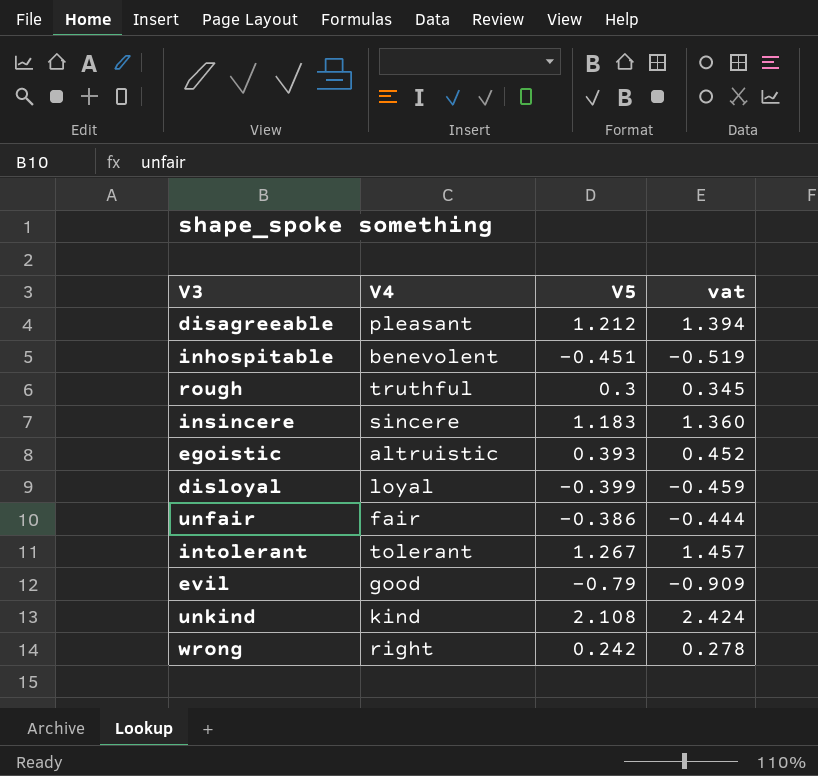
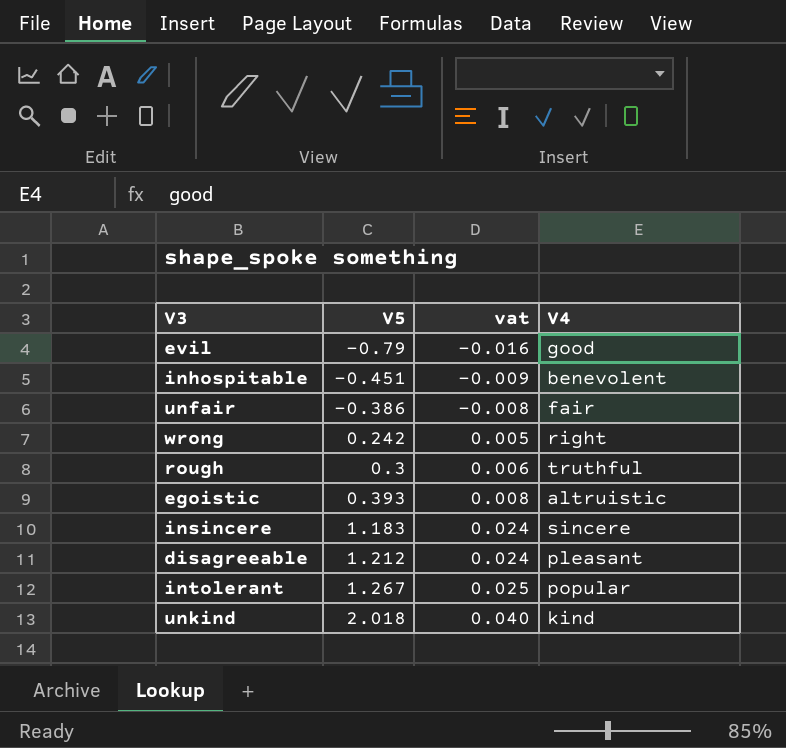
row order: none -> V5 ascending
column vat | formula: [V5] * 1.15 -> [V5] * 0.02
column V4 | position: 2 -> 4
row disloyal: loyal | -0.399 | -0.459 -> none
intolerant | V4: tolerant -> popular
unkind | V5: 2.108 -> 2.018

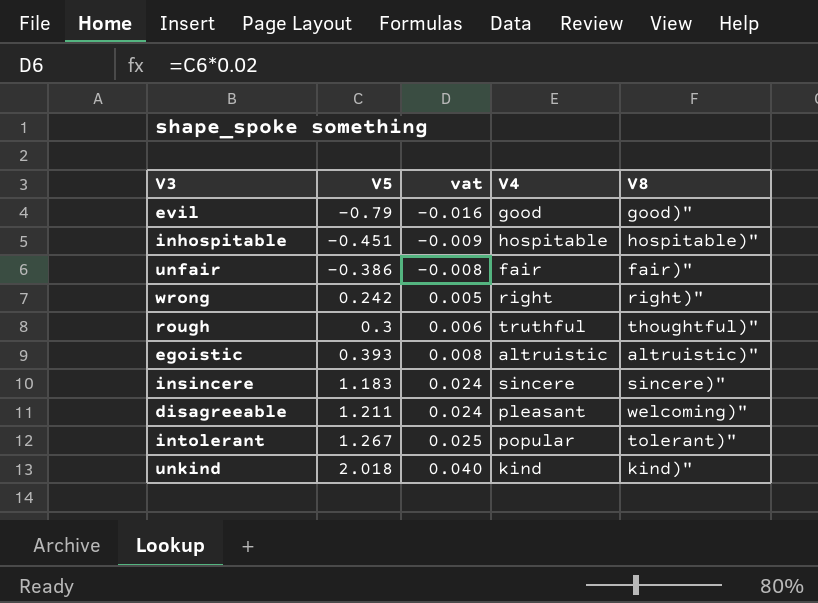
column V8 | position: none -> 5
inhospitable | V4: benevolent -> hospitable
disagreeable | V5: 1.212 -> 1.211

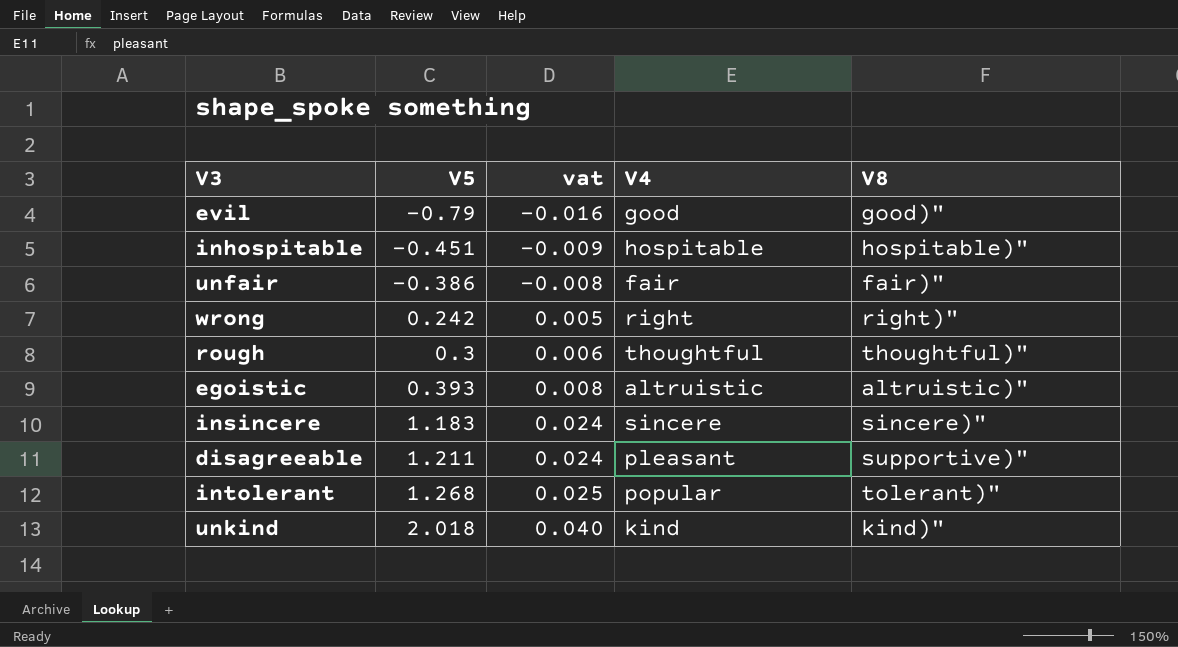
rough | V4: truthful -> thoughtful
disagreeable | V8: welcoming)" -> supportive)"
intolerant | V5: 1.267 -> 1.268

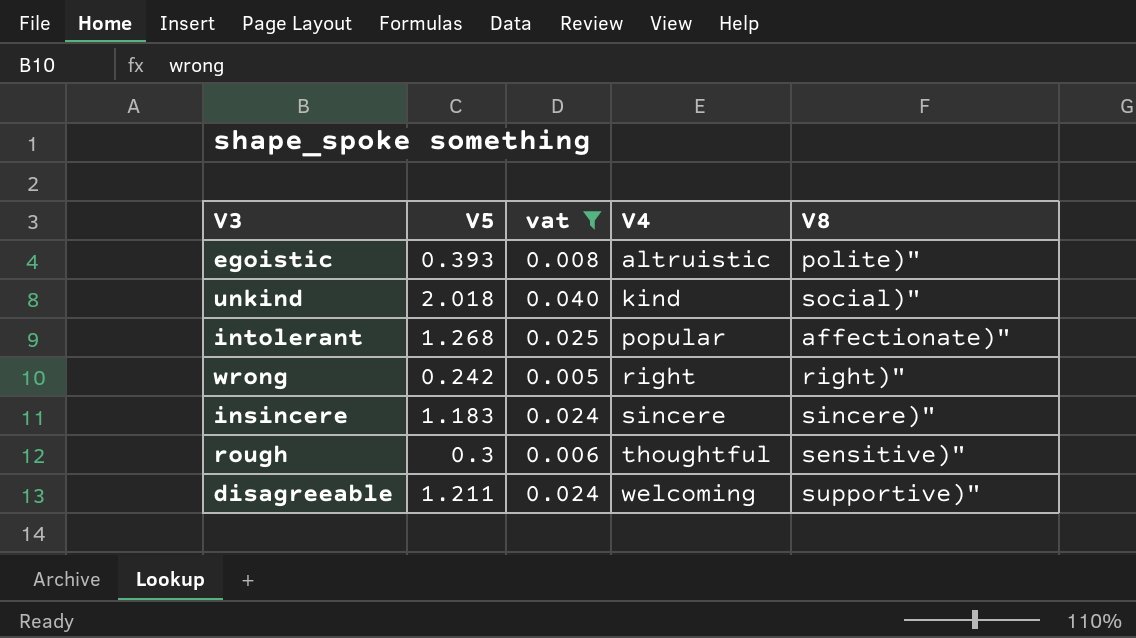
filter: none -> vat >= 0.005
row order: V5 ascending -> V4 ascending
egoistic | V8: altruistic)" -> polite)"
unkind | V8: kind)" -> social)"
intolerant | V8: tolerant)" -> affectionate)"
rough | V8: thoughtful)" -> sensitive)"
disagreeable | V4: pleasant -> welcoming

